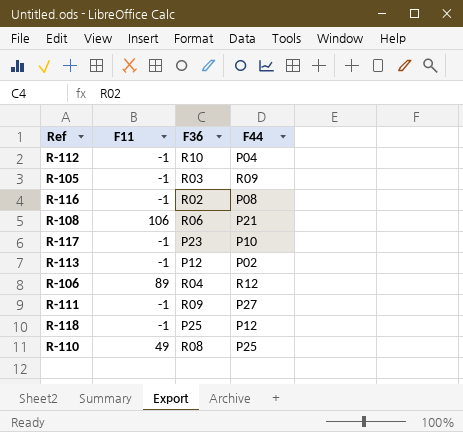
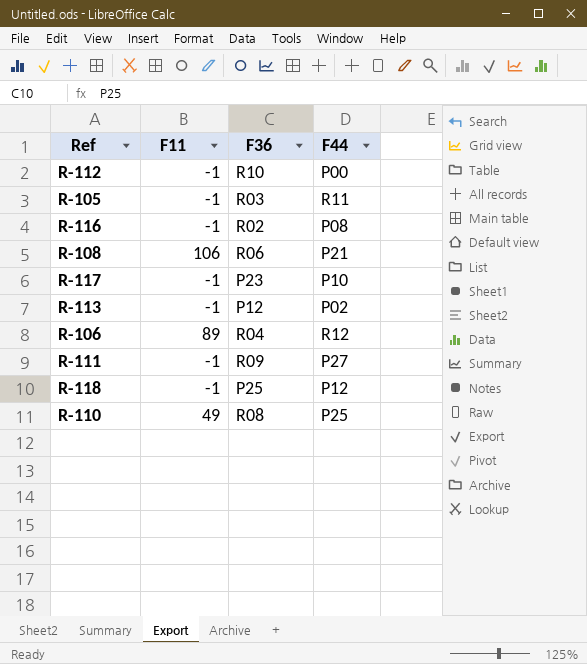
R-112 | F44: P04 -> P00
R-105 | F44: R09 -> R11

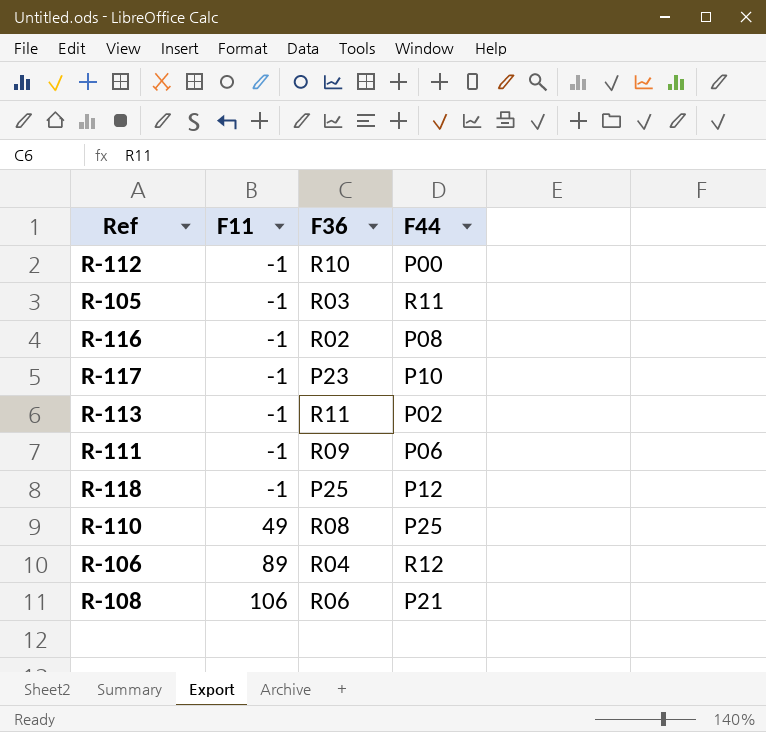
row order: none -> F11 ascending
R-113 | F36: P12 -> R11
R-111 | F44: P27 -> P06

